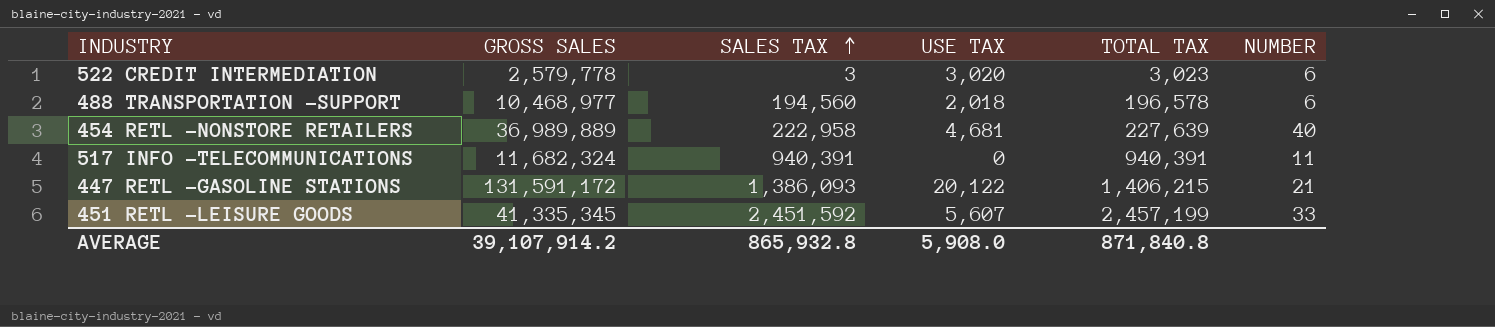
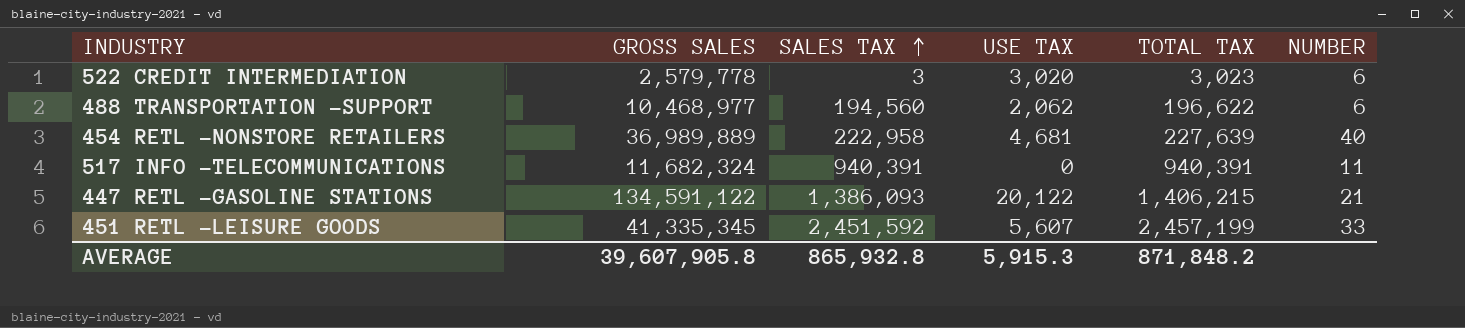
488 TRANSPORTATION -SUPPORT | USE TAX: 2,018 -> 2,062
488 TRANSPORTATION -SUPPORT | TOTAL TAX: 196,578 -> 196,622
447 RETL -GASOLINE STATIONS | GROSS SALES: 131,591,172 -> 134,591,122
AVERAGE | GROSS SALES: 39,107,914.2 -> 39,607,905.8
AVERAGE | USE TAX: 5,908.0 -> 5,915.3
AVERAGE | TOTAL TAX: 871,840.8 -> 871,848.2

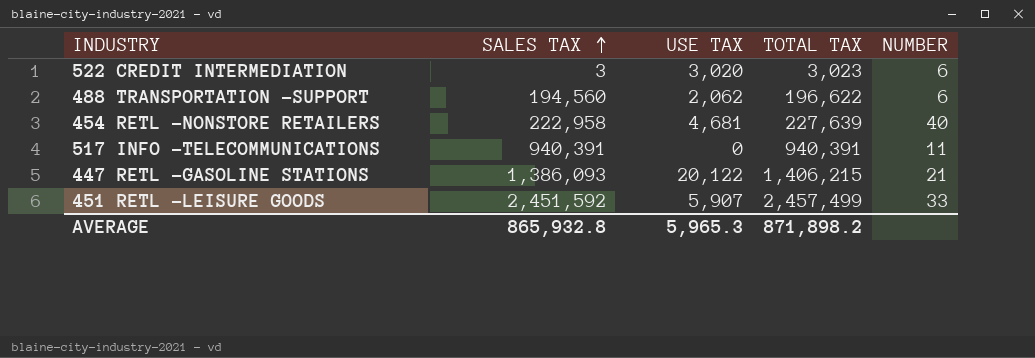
column GROSS SALES | position: 2 -> none
451 RETL -LEISURE GOODS | USE TAX: 5,607 -> 5,907
451 RETL -LEISURE GOODS | TOTAL TAX: 2,457,199 -> 2,457,499
AVERAGE | USE TAX: 5,915.3 -> 5,965.3
AVERAGE | TOTAL TAX: 871,848.2 -> 871,898.2

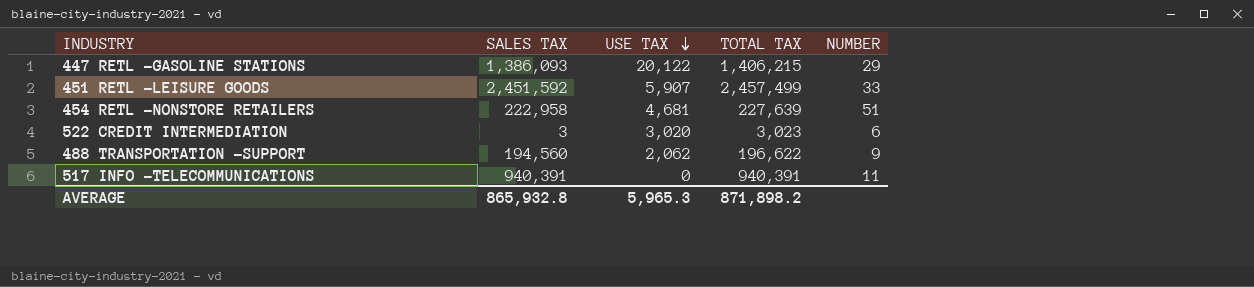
row order: SALES TAX ascending -> USE TAX descending
447 RETL -GASOLINE STATIONS | NUMBER: 21 -> 29
454 RETL -NONSTORE RETAILERS | NUMBER: 40 -> 51
488 TRANSPORTATION -SUPPORT | NUMBER: 6 -> 9

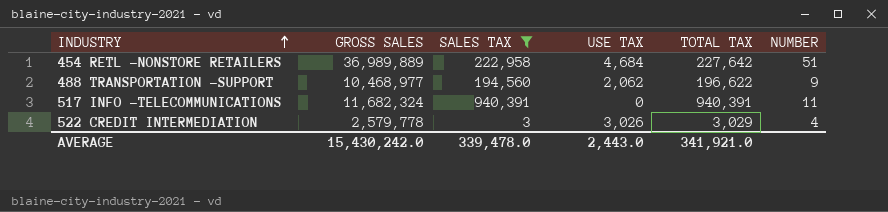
filter: none -> SALES TAX <= 940,391
row order: USE TAX descending -> INDUSTRY ascending
column GROSS SALES | position: none -> 2
454 RETL -NONSTORE RETAILERS | USE TAX: 4,681 -> 4,684
454 RETL -NONSTORE RETAILERS | TOTAL TAX: 227,639 -> 227,642
522 CREDIT INTERMEDIATION | USE TAX: 3,020 -> 3,026
522 CREDIT INTERMEDIATION | TOTAL TAX: 3,023 -> 3,029
522 CREDIT INTERMEDIATION | NUMBER: 6 -> 4
AVERAGE | SALES TAX: 865,932.8 -> 339,478.0
AVERAGE | USE TAX: 5,965.3 -> 2,443.0
AVERAGE | TOTAL TAX: 871,898.2 -> 341,921.0

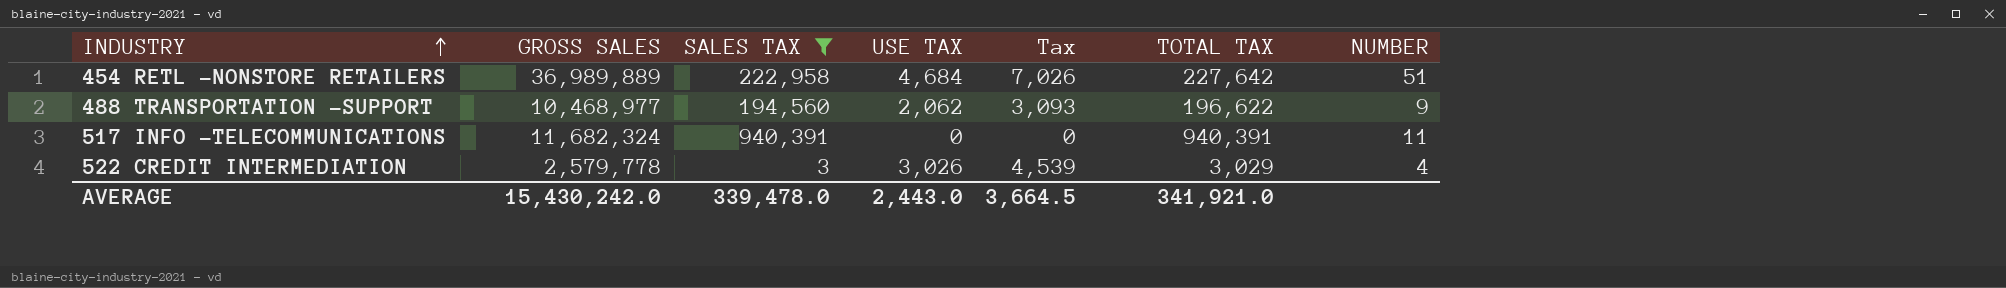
column Tax | formula: none -> [USE TAX] * 1.5

